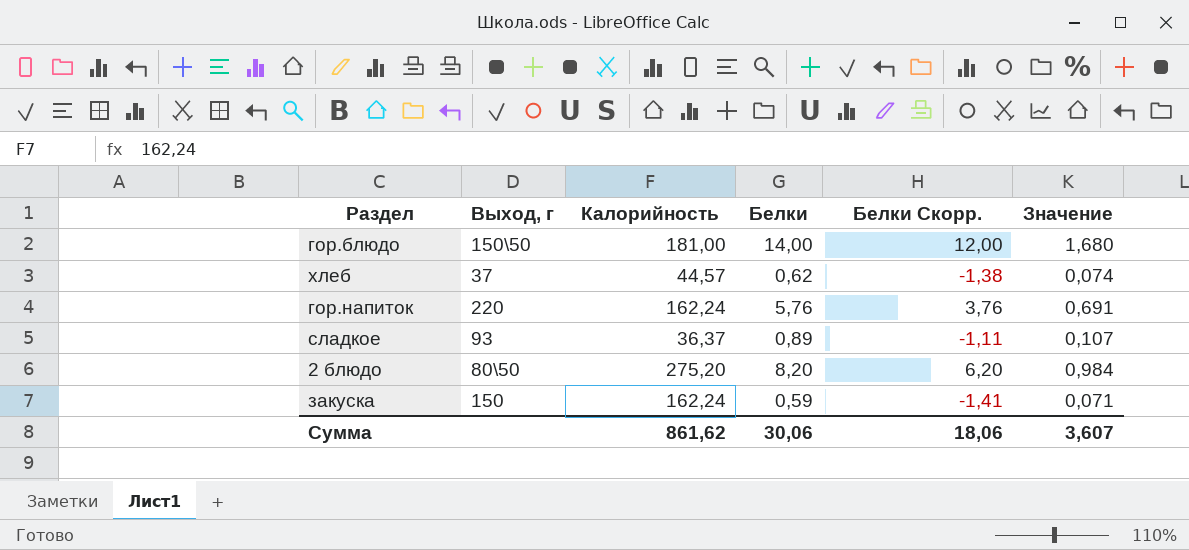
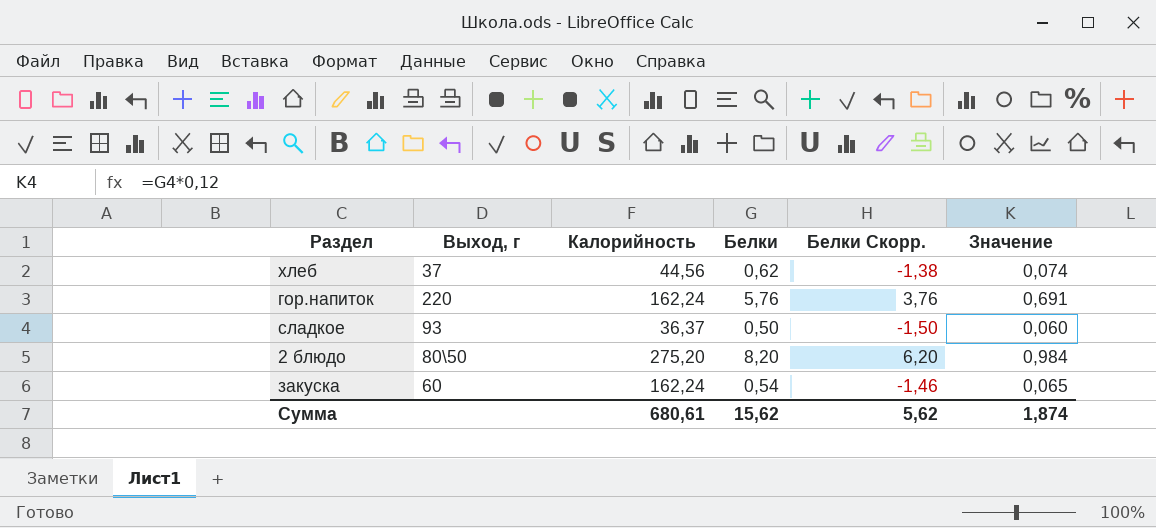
row гор.блюдо: 150\50 | 181,00 | 14,00 | 12,00 | 1,680 -> none
хлеб | Калорийность: 44,57 -> 44,56
сладкое | Белки: 0,89 -> 0,50
сладкое | Белки Скорр.: -1,11 -> -1,50
сладкое | Значение: 0,107 -> 0,060
закуска | Выход, г: 150 -> 60
закуска | Белки: 0,59 -> 0,54
закуска | Белки Скорр.: -1,41 -> -1,46
закуска | Значение: 0,071 -> 0,065
Сумма | Калорийность: 861,62 -> 680,61
Сумма | Белки: 30,06 -> 15,62
Сумма | Белки Скорр.: 18,06 -> 5,62
Сумма | Значение: 3,607 -> 1,874

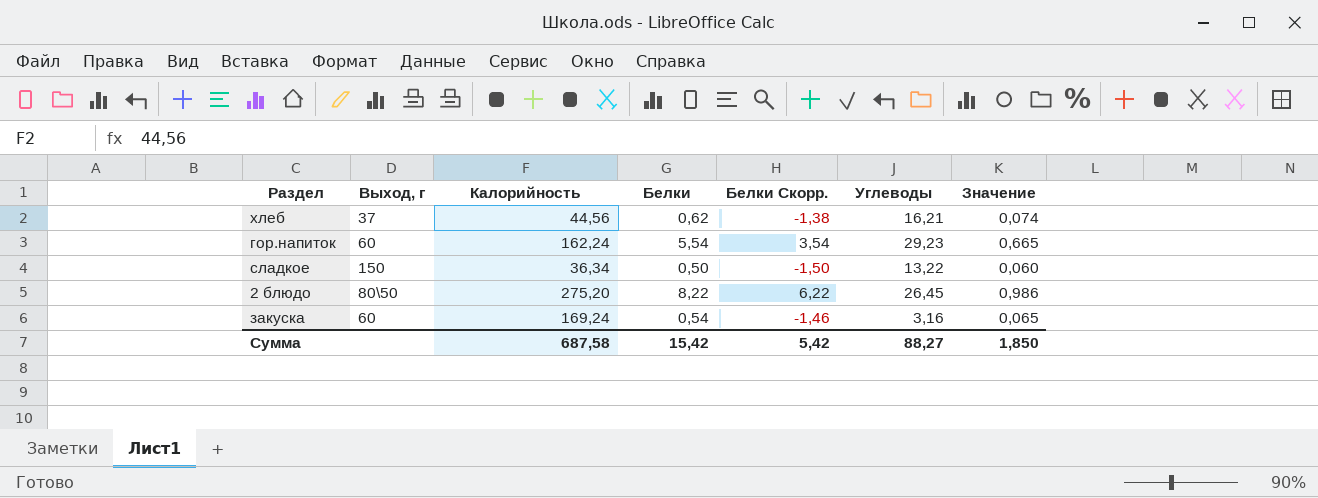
column Углеводы | position: none -> 6
гор.напиток | Выход, г: 220 -> 60
гор.напиток | Белки: 5,76 -> 5,54
гор.напиток | Белки Скорр.: 3,76 -> 3,54
гор.напиток | Значение: 0,691 -> 0,665
сладкое | Выход, г: 93 -> 150
сладкое | Калорийность: 36,37 -> 36,34
2 блюдо | Белки: 8,20 -> 8,22
2 блюдо | Белки Скорр.: 6,20 -> 6,22
2 блюдо | Значение: 0,984 -> 0,986
закуска | Калорийность: 162,24 -> 169,24
Сумма | Калорийность: 680,61 -> 687,58
Сумма | Белки: 15,62 -> 15,42
Сумма | Белки Скорр.: 5,62 -> 5,42
Сумма | Значение: 1,874 -> 1,850

